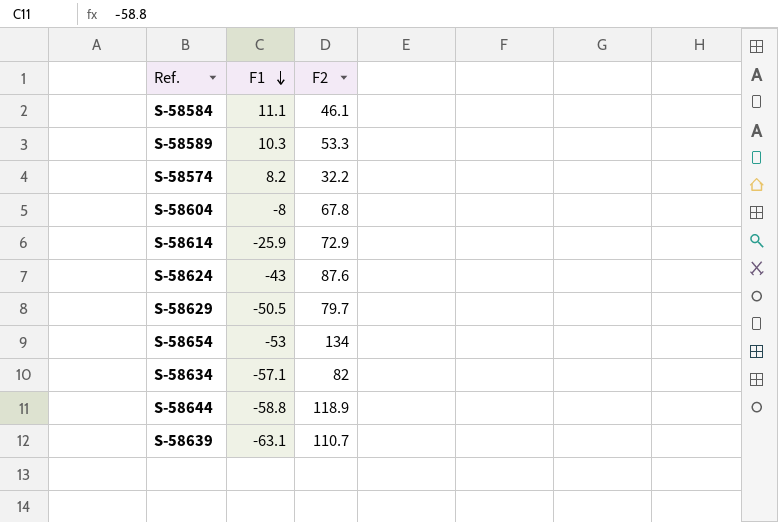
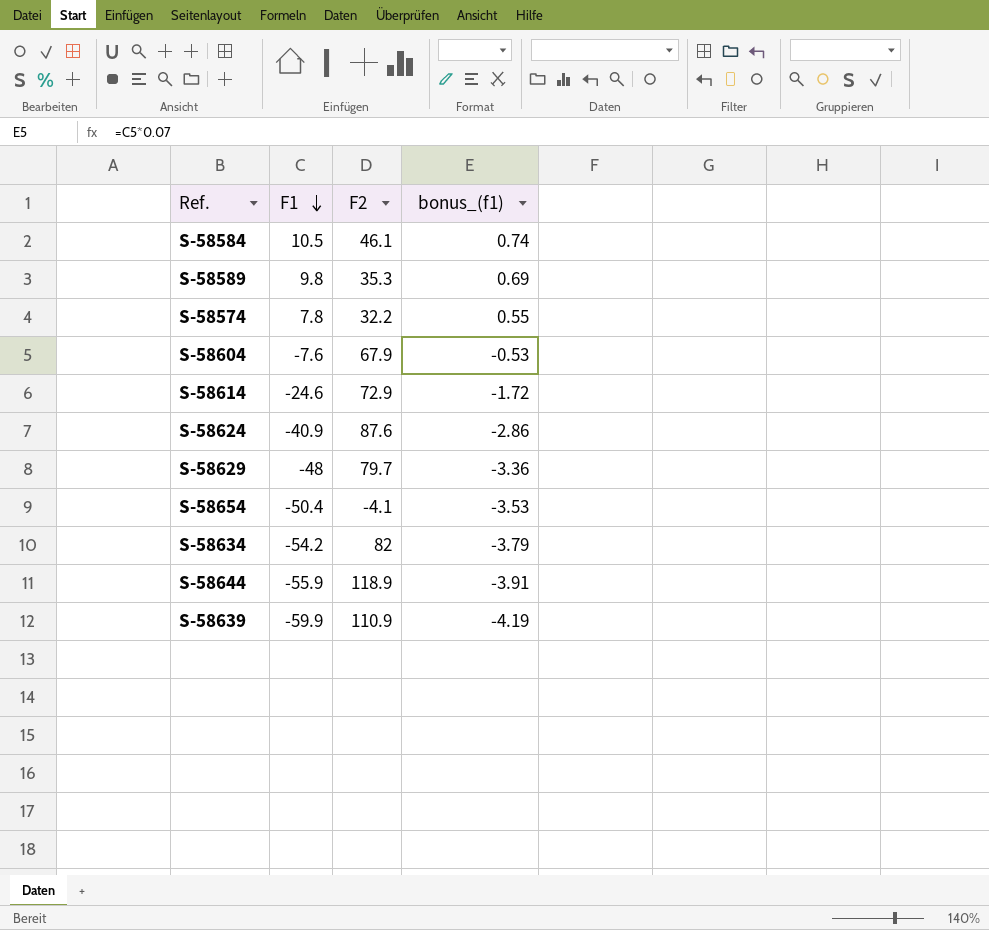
column bonus_(f1) | formula: none -> [F1] * 0.07
S-58584 | F1: 11.1 -> 10.5
S-58589 | F1: 10.3 -> 9.8
S-58589 | F2: 53.3 -> 35.3
S-58574 | F1: 8.2 -> 7.8
S-58604 | F1: -8 -> -7.6
S-58604 | F2: 67.8 -> 67.9
S-58614 | F1: -25.9 -> -24.6
S-58624 | F1: -43 -> -40.9
S-58629 | F1: -50.5 -> -48
S-58654 | F1: -53 -> -50.4
S-58654 | F2: 134 -> -4.1
S-58634 | F1: -57.1 -> -54.2
S-58644 | F1: -58.8 -> -55.9
S-58639 | F1: -63.1 -> -59.9
S-58639 | F2: 110.7 -> 110.9

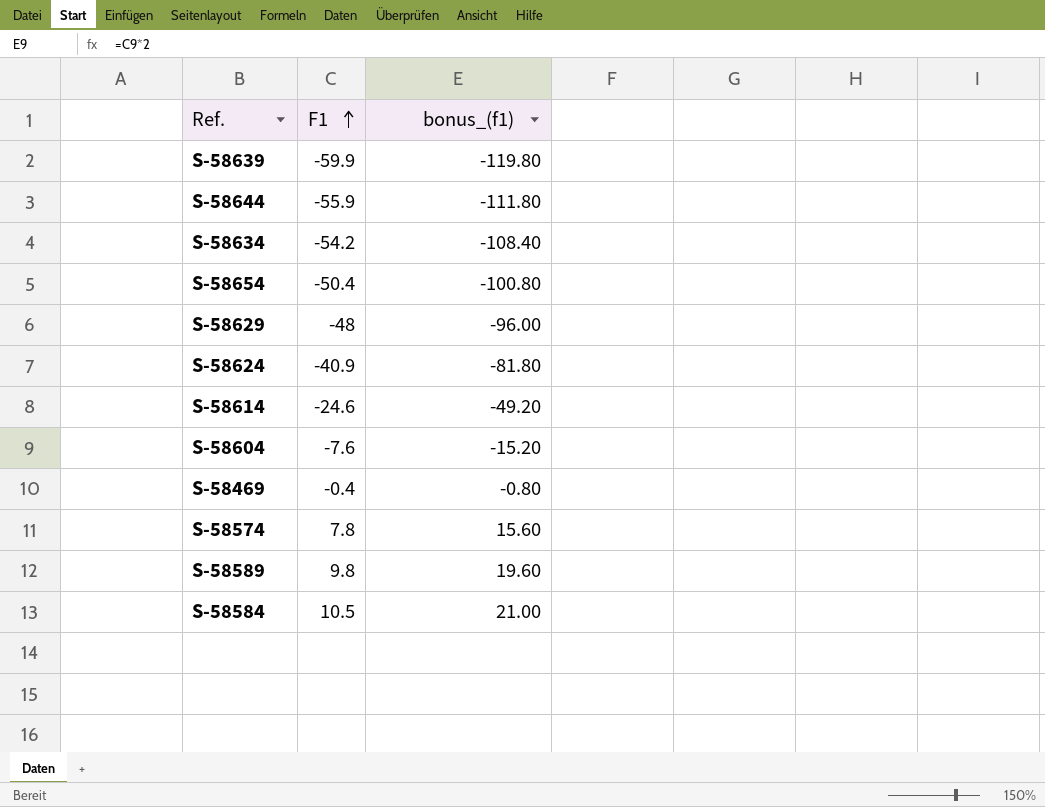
row order: F1 descending -> F1 ascending
column F2 | position: 3 -> none
column bonus_(f1) | formula: [F1] * 0.07 -> [F1] * 2
row S-58469: none -> -0.4 | -0.80

